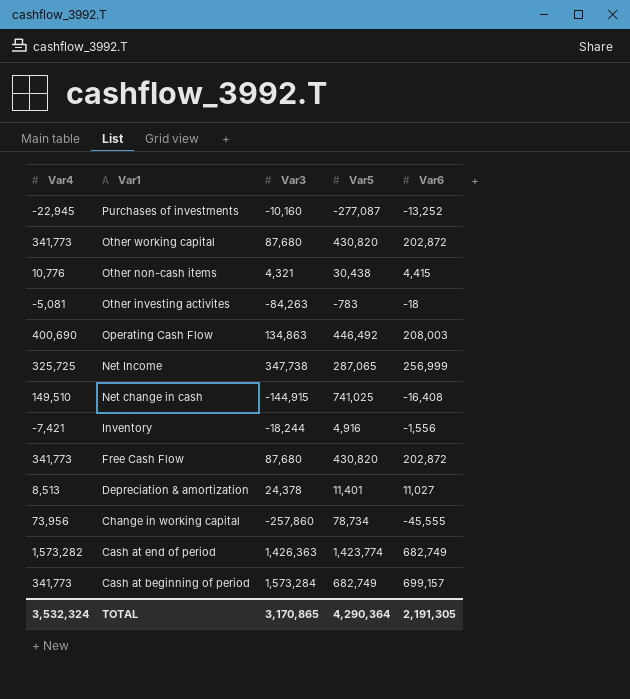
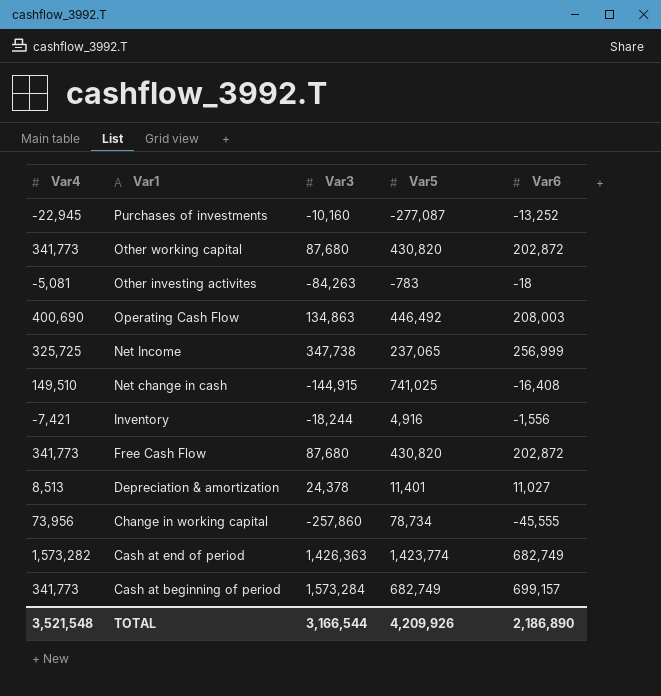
row Other non-cash items: 10,776 | 4,321 | 30,438 | 4,415 -> none
Net Income | Var5: 287,065 -> 237,065
TOTAL | Var4: 3,532,324 -> 3,521,548
TOTAL | Var3: 3,170,865 -> 3,166,544
TOTAL | Var5: 4,290,364 -> 4,209,926
TOTAL | Var6: 2,191,305 -> 2,186,890

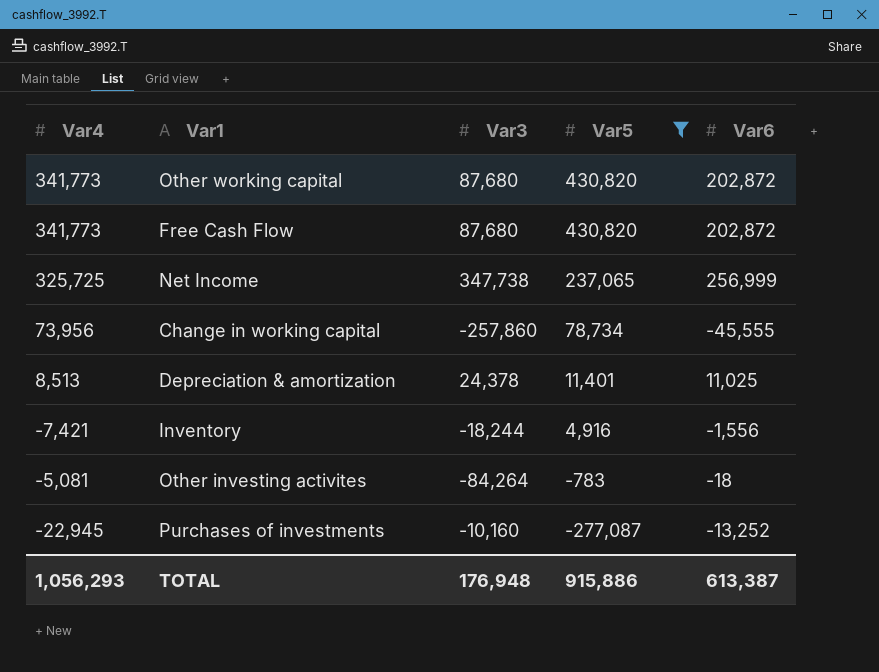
filter: none -> Var5 <= 430,820
row order: Var1 descending -> Var5 descending
Depreciation & amortization | Var6: 11,027 -> 11,025
Other investing activites | Var3: -84,263 -> -84,264
TOTAL | Var4: 3,521,548 -> 1,056,293
TOTAL | Var3: 3,166,544 -> 176,948
TOTAL | Var5: 4,209,926 -> 915,886
TOTAL | Var6: 2,186,890 -> 613,387

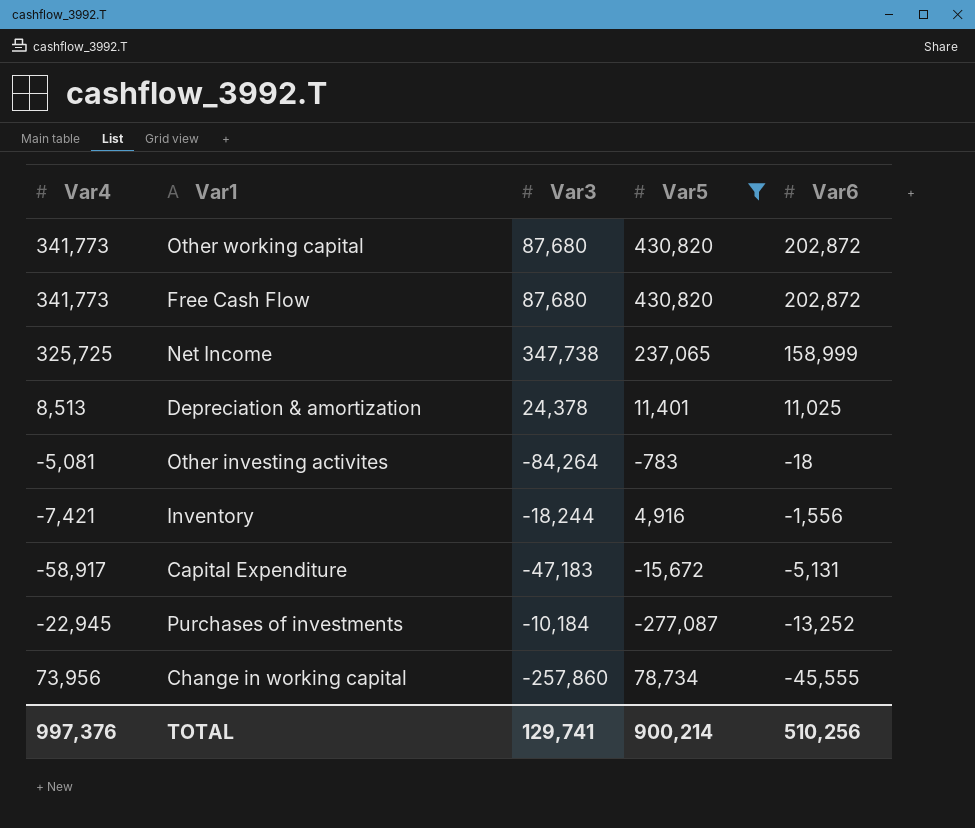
row order: Var5 descending -> Var6 descending
Net Income | Var6: 256,999 -> 158,999
row Capital Expenditure: none -> -58,917 | -47,183 | -15,672 | -5,131
Purchases of investments | Var3: -10,160 -> -10,184
TOTAL | Var4: 1,056,293 -> 997,376
TOTAL | Var3: 176,948 -> 129,741
TOTAL | Var5: 915,886 -> 900,214
TOTAL | Var6: 613,387 -> 510,256

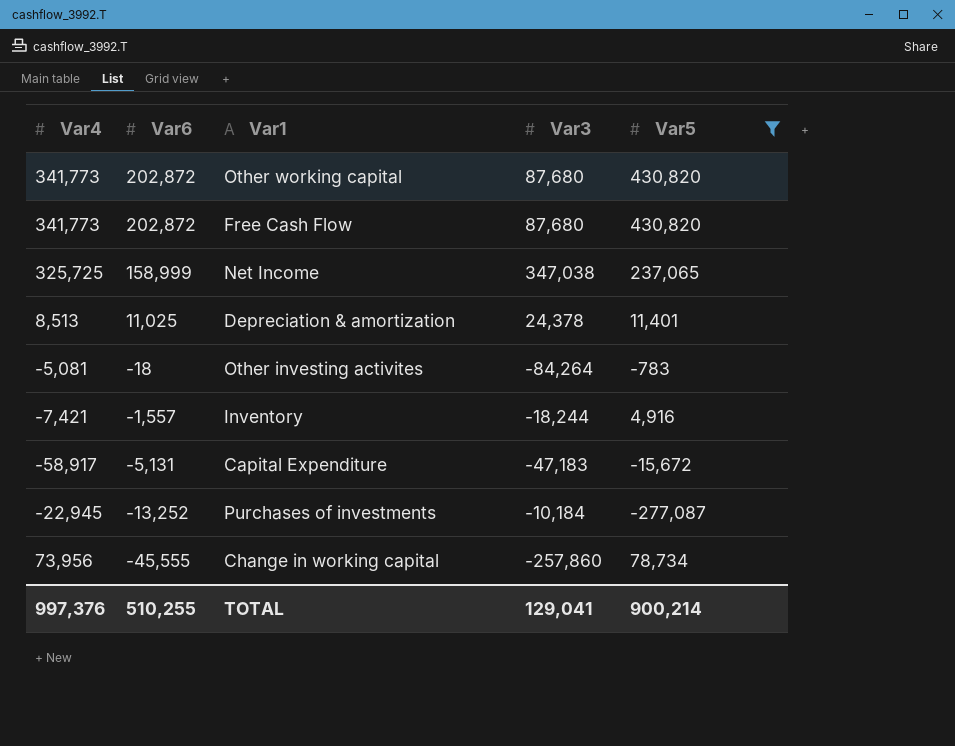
column Var6 | position: 5 -> 2
Net Income | Var3: 347,738 -> 347,038
Inventory | Var6: -1,556 -> -1,557
TOTAL | Var6: 510,256 -> 510,255
TOTAL | Var3: 129,741 -> 129,041

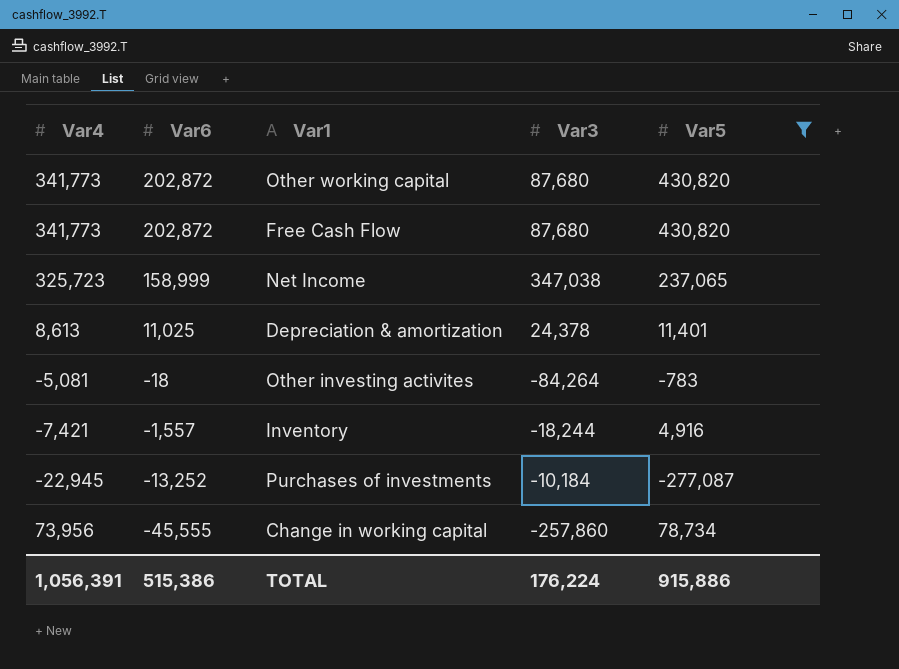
row Capital Expenditure: -58,917 | -5,131 | -47,183 | -15,672 -> none
Net Income | Var4: 325,725 -> 325,723
Depreciation & amortization | Var4: 8,513 -> 8,613
TOTAL | Var4: 997,376 -> 1,056,391
TOTAL | Var6: 510,255 -> 515,386
TOTAL | Var3: 129,041 -> 176,224
TOTAL | Var5: 900,214 -> 915,886

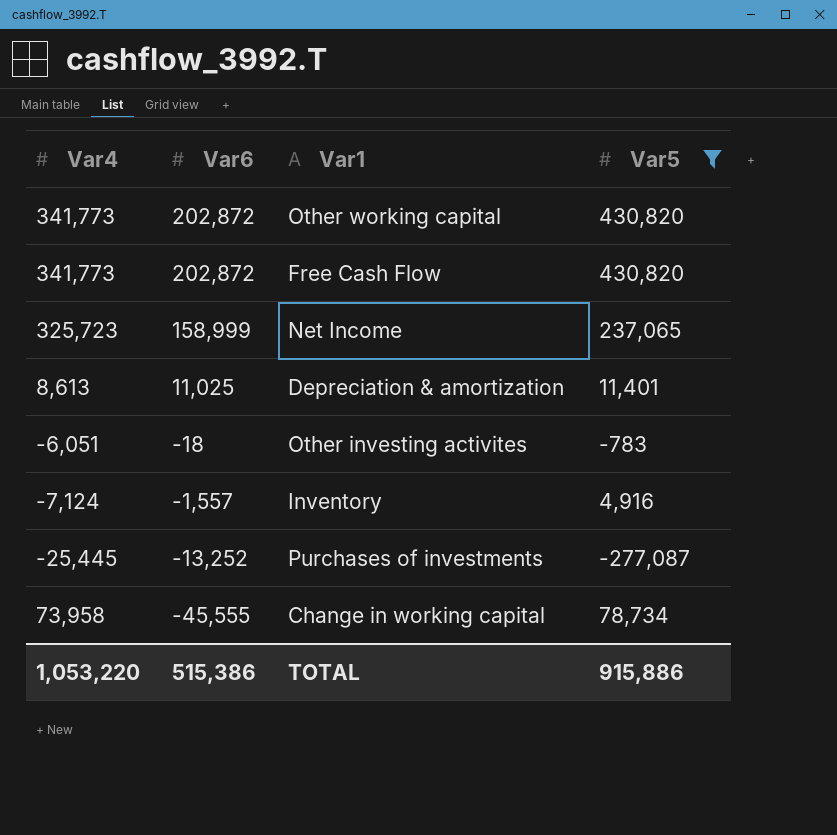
column Var3 | position: 4 -> none
Other investing activites | Var4: -5,081 -> -6,051
Inventory | Var4: -7,421 -> -7,124
Purchases of investments | Var4: -22,945 -> -25,445
Change in working capital | Var4: 73,956 -> 73,958
TOTAL | Var4: 1,056,391 -> 1,053,220

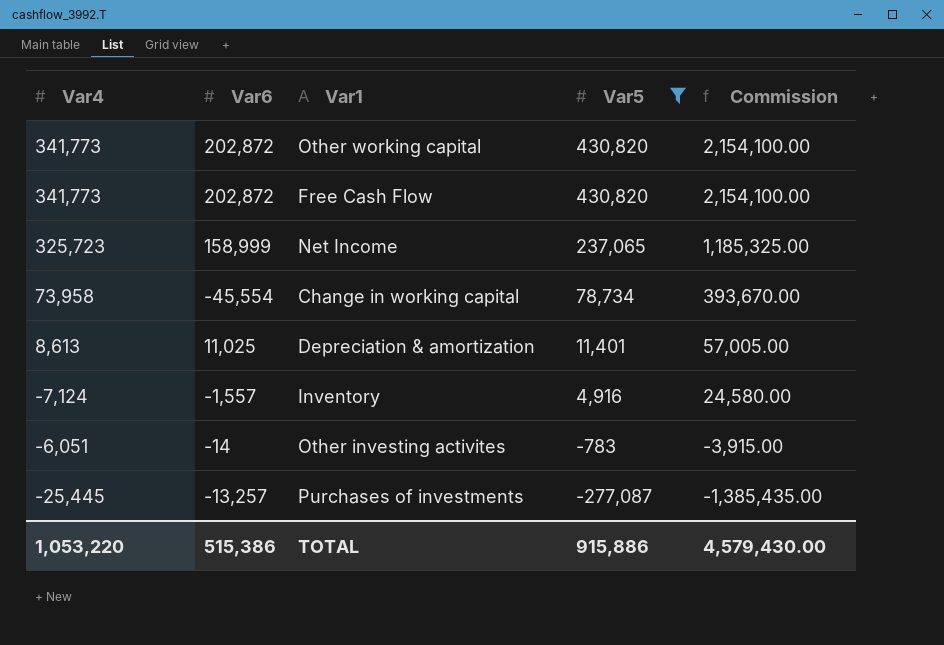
row order: Var6 descending -> Var5 descending
column Commission | formula: none -> [Var5] * 5
Change in working capital | Var6: -45,555 -> -45,554
Other investing activites | Var6: -18 -> -14
Purchases of investments | Var6: -13,252 -> -13,257

